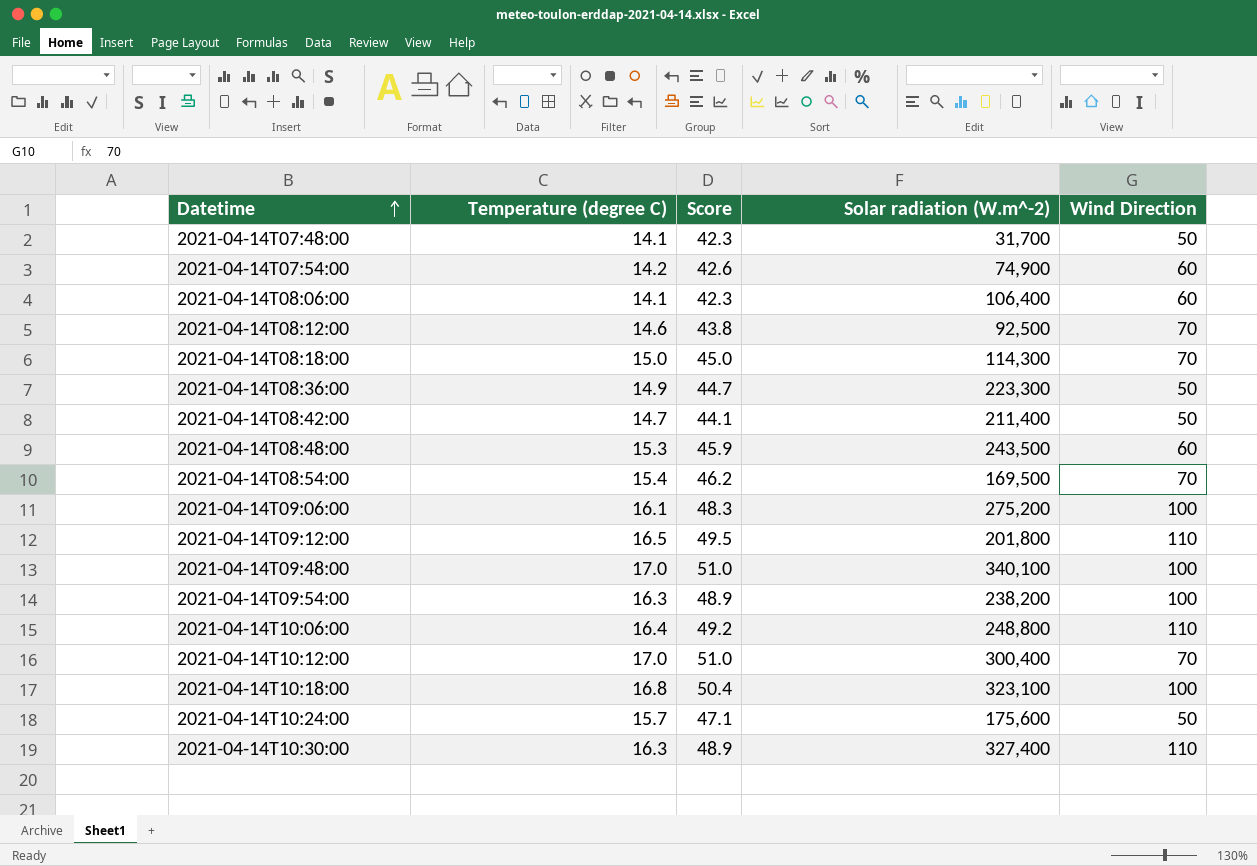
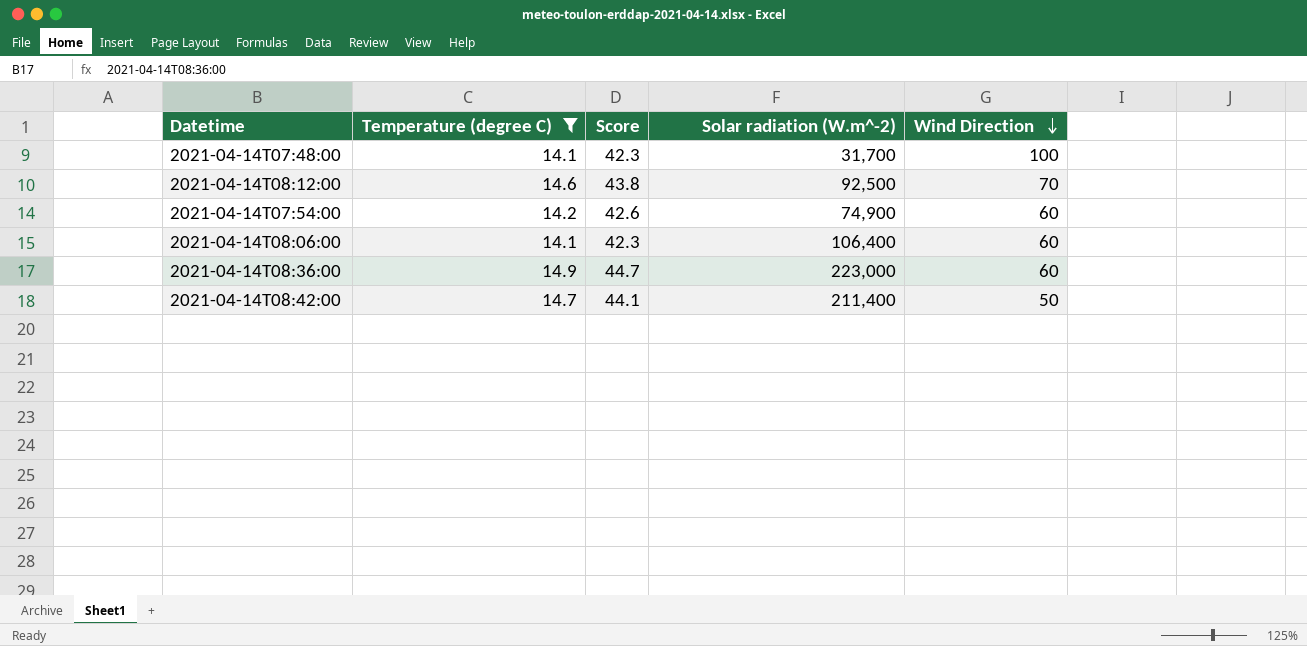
filter: none -> Temperature (degree C) <= 14.9
row order: Datetime ascending -> Wind Direction descending
2021-04-14T07:48:00 | Wind Direction: 50 -> 100
2021-04-14T08:36:00 | Solar radiation (W.m^-2): 223,300 -> 223,000
2021-04-14T08:36:00 | Wind Direction: 50 -> 60

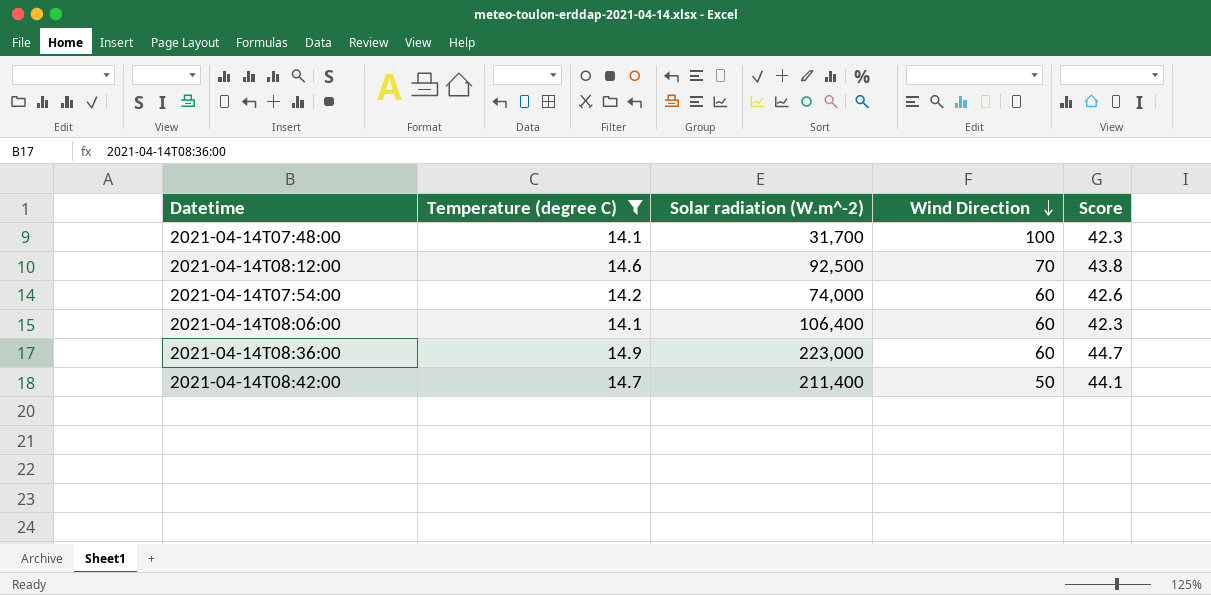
column Score | position: 3 -> 5
2021-04-14T07:54:00 | Solar radiation (W.m^-2): 74,900 -> 74,000

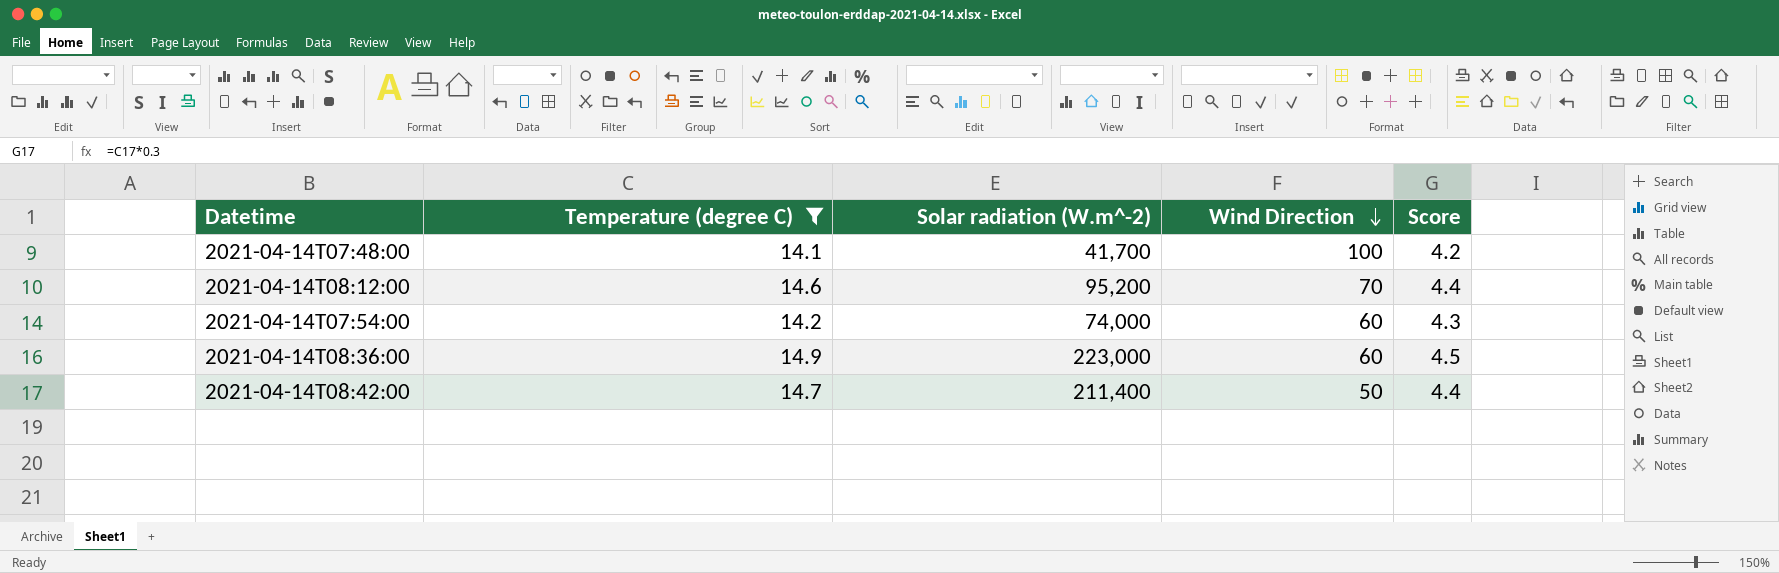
column Score | formula: [Temperature (degree C)] * 3 -> [Temperature (degree C)] * 0.3
row 2021-04-14T08:06:00: 14.1 | 106,400 | 60 | 42.3 -> none
2021-04-14T07:48:00 | Solar radiation (W.m^-2): 31,700 -> 41,700
2021-04-14T08:12:00 | Solar radiation (W.m^-2): 92,500 -> 95,200

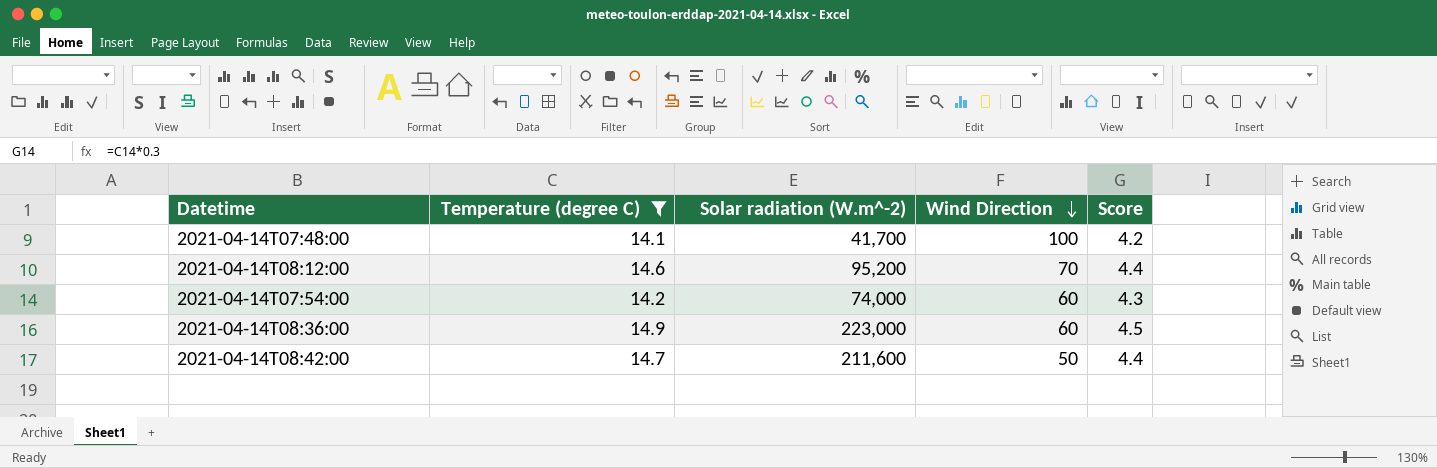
2021-04-14T08:42:00 | Solar radiation (W.m^-2): 211,400 -> 211,600

